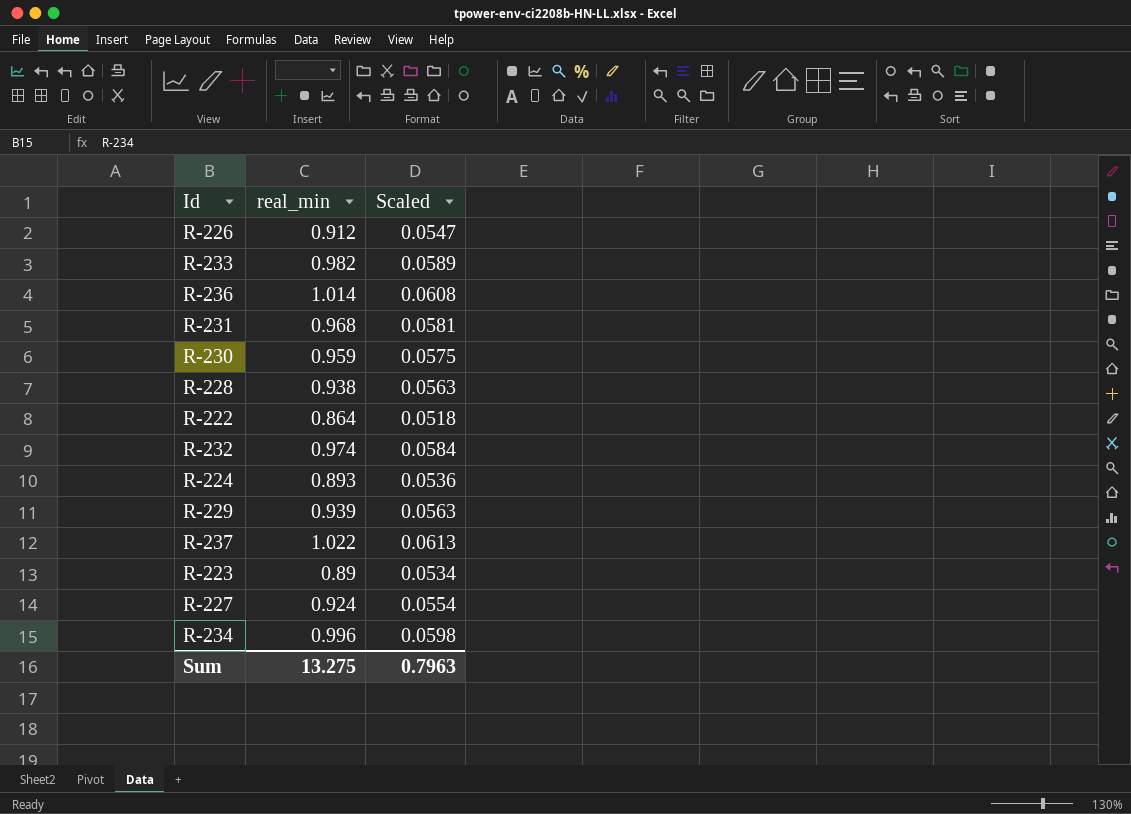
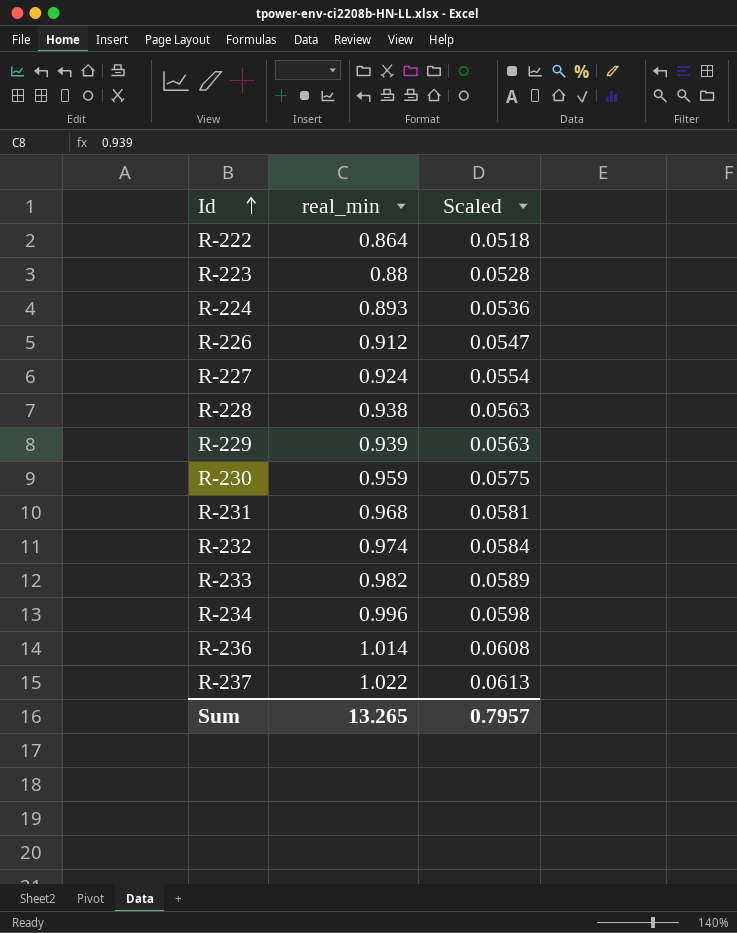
row order: none -> Id ascending
R-223 | real_min: 0.89 -> 0.88
R-223 | Scaled: 0.0534 -> 0.0528
Sum | real_min: 13.275 -> 13.265
Sum | Scaled: 0.7963 -> 0.7957

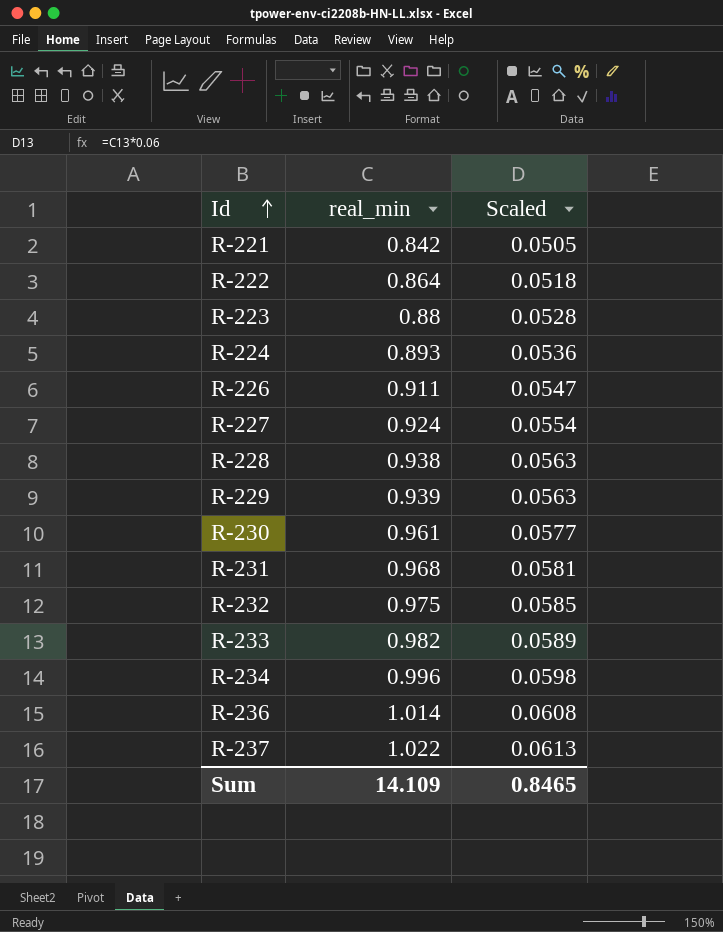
row R-221: none -> 0.842 | 0.0505
R-226 | real_min: 0.912 -> 0.911
R-230 | real_min: 0.959 -> 0.961
R-230 | Scaled: 0.0575 -> 0.0577
R-232 | real_min: 0.974 -> 0.975
R-232 | Scaled: 0.0584 -> 0.0585
Sum | real_min: 13.265 -> 14.109
Sum | Scaled: 0.7957 -> 0.8465

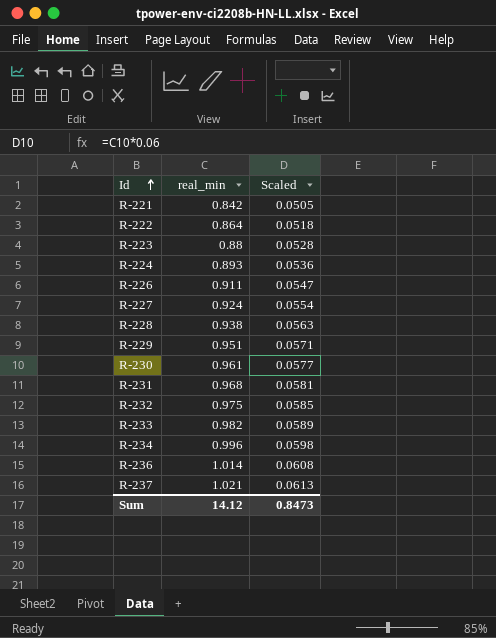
R-229 | real_min: 0.939 -> 0.951
R-229 | Scaled: 0.0563 -> 0.0571
R-237 | real_min: 1.022 -> 1.021
Sum | real_min: 14.109 -> 14.12
Sum | Scaled: 0.8465 -> 0.8473

